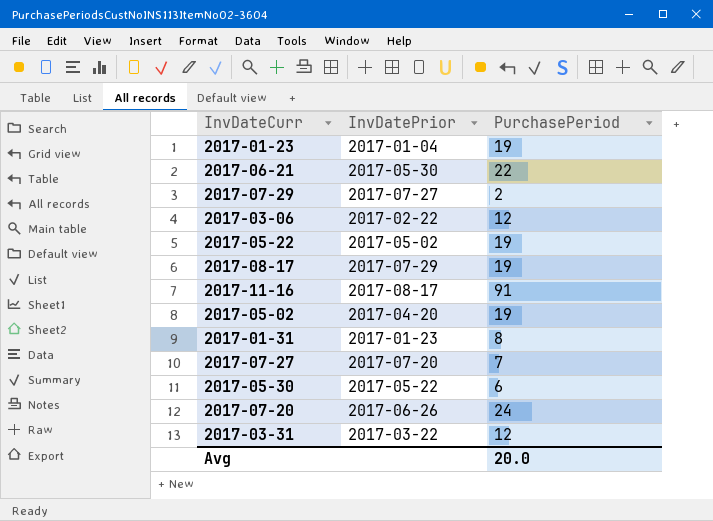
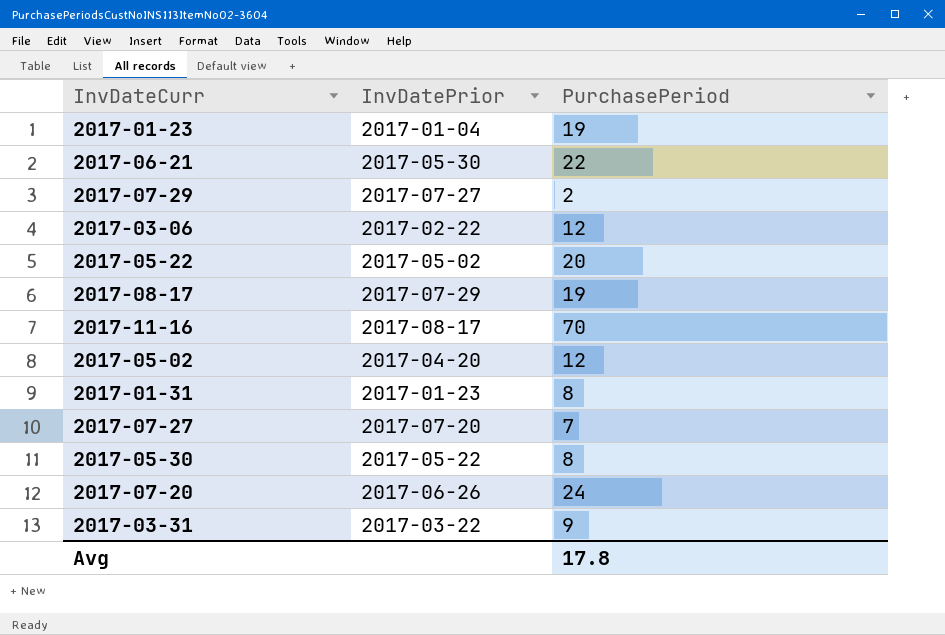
2017-05-22 | PurchasePeriod: 19 -> 20
2017-11-16 | PurchasePeriod: 91 -> 70
2017-05-02 | PurchasePeriod: 19 -> 12
2017-05-30 | PurchasePeriod: 6 -> 8
2017-03-31 | PurchasePeriod: 12 -> 9
Avg | PurchasePeriod: 20.0 -> 17.8

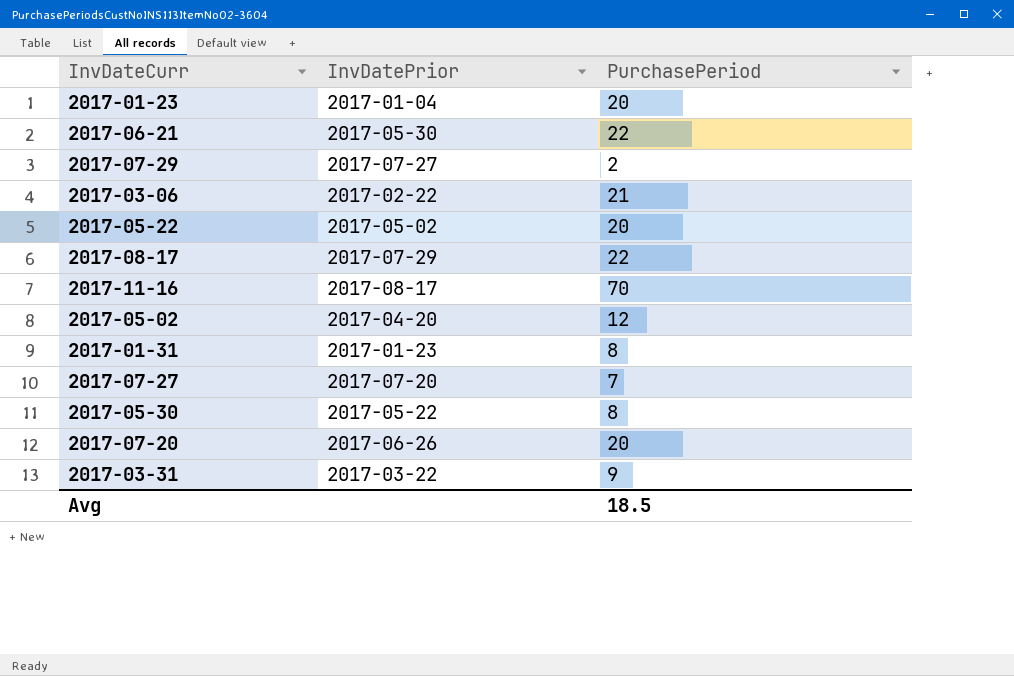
2017-01-23 | PurchasePeriod: 19 -> 20
2017-03-06 | PurchasePeriod: 12 -> 21
2017-08-17 | PurchasePeriod: 19 -> 22
2017-07-20 | PurchasePeriod: 24 -> 20
Avg | PurchasePeriod: 17.8 -> 18.5

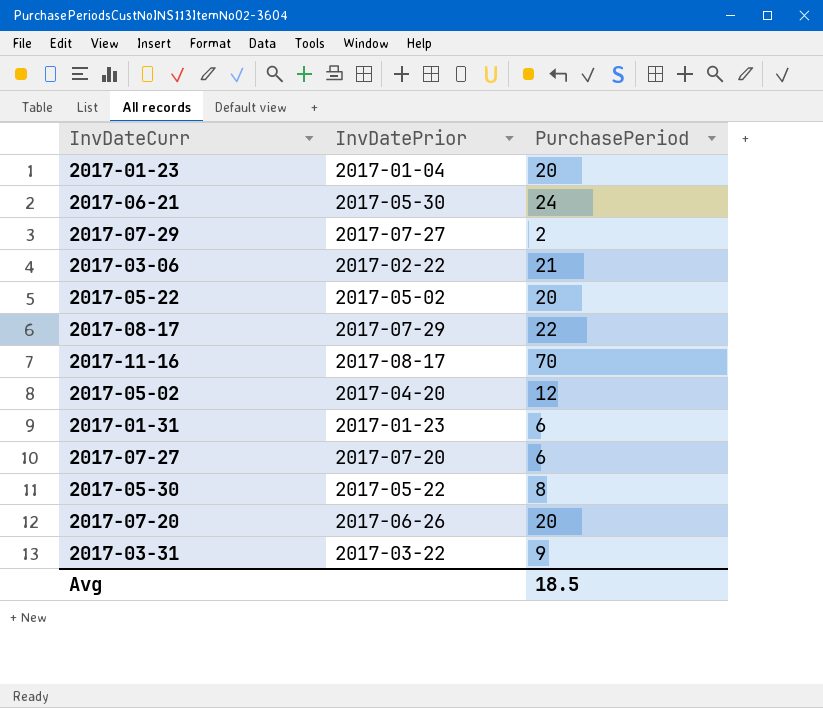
2017-06-21 | PurchasePeriod: 22 -> 24
2017-01-31 | PurchasePeriod: 8 -> 6
2017-07-27 | PurchasePeriod: 7 -> 6

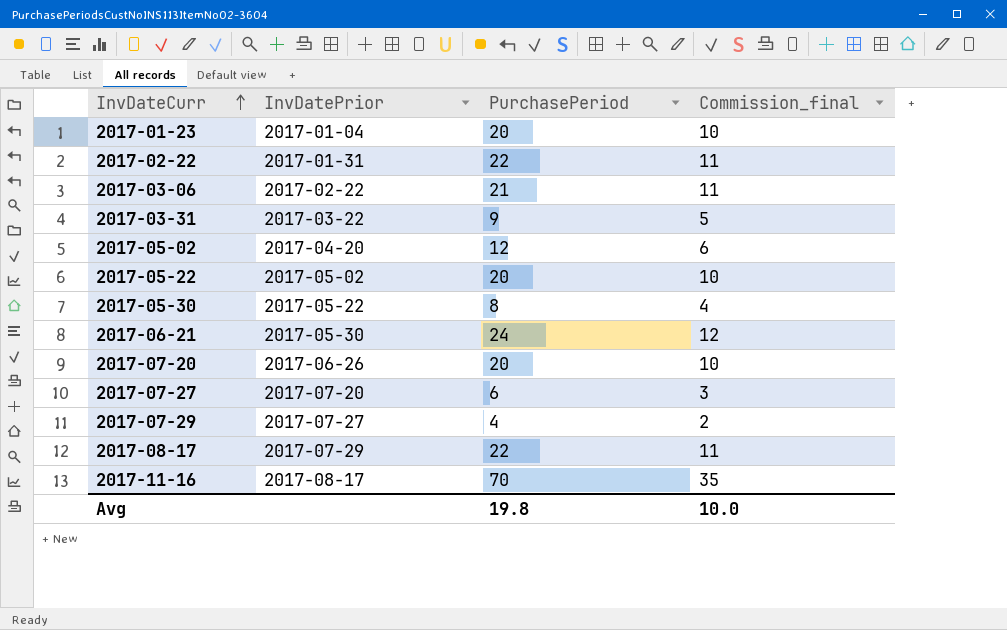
row order: none -> InvDateCurr ascending
column Commission_final | formula: none -> [PurchasePeriod] * 0.5
row 2017-01-31: 2017-01-23 | 6 -> none
row 2017-02-22: none -> 2017-01-31 | 22 | 11
2017-07-29 | PurchasePeriod: 2 -> 4
Avg | PurchasePeriod: 18.5 -> 19.8

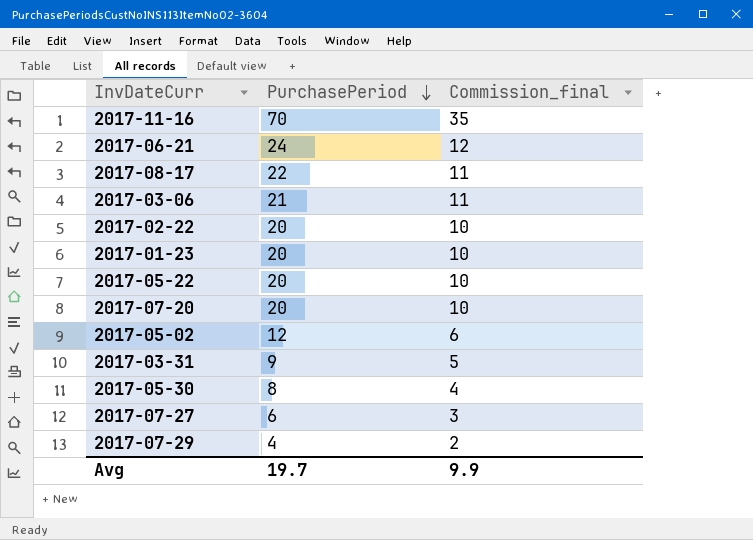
row order: InvDateCurr ascending -> PurchasePeriod descending
column InvDatePrior | position: 2 -> none
2017-02-22 | PurchasePeriod: 22 -> 20
2017-02-22 | Commission_final: 11 -> 10
Avg | PurchasePeriod: 19.8 -> 19.7
Avg | Commission_final: 10.0 -> 9.9

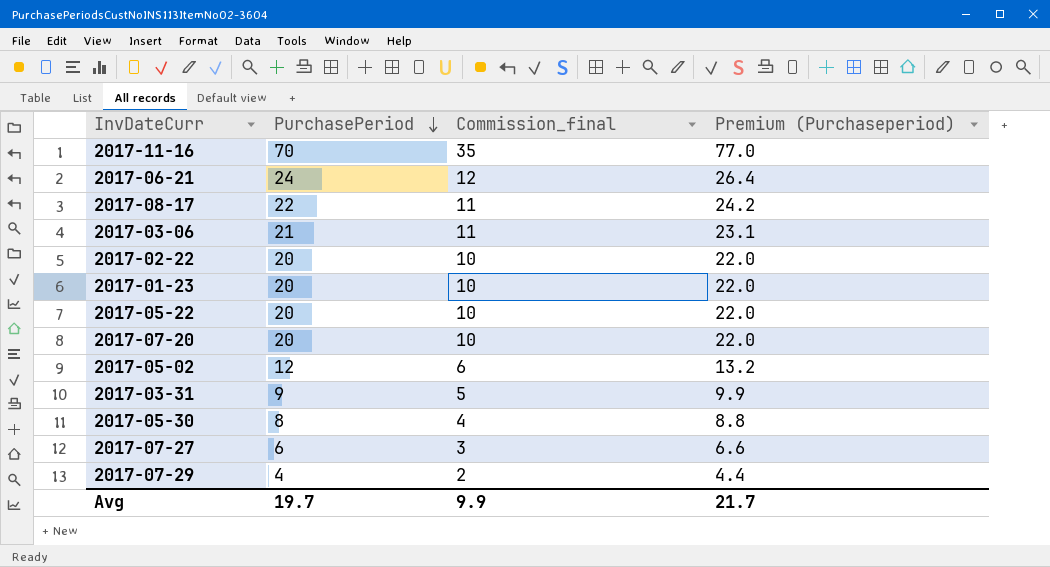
column Premium (Purchaseperiod) | formula: none -> [PurchasePeriod] * 1.1

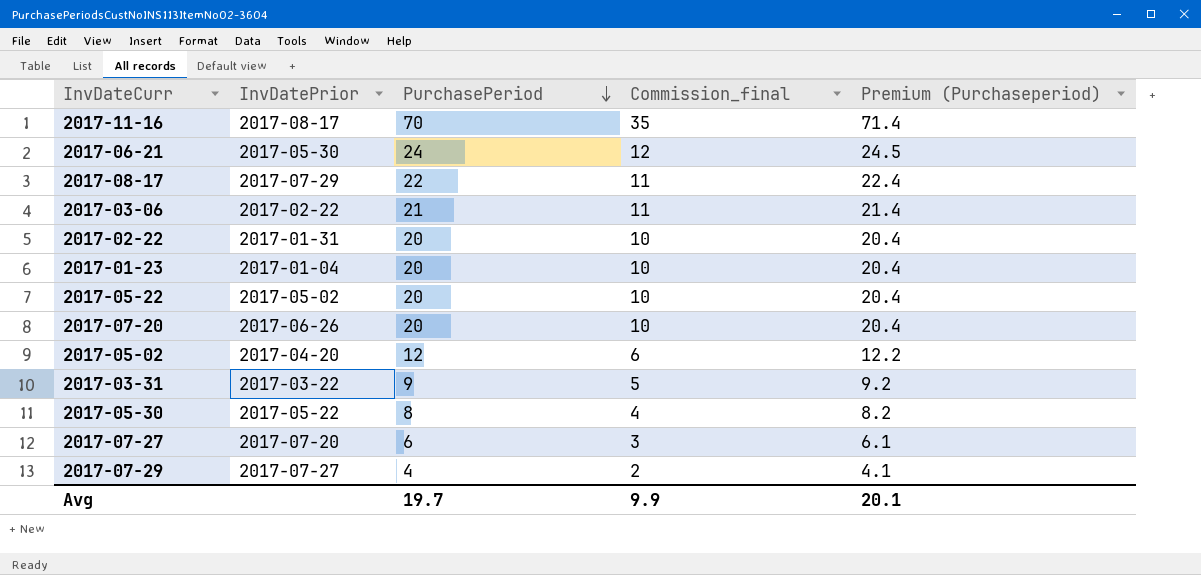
column InvDatePrior | position: none -> 2
column Premium (Purchaseperiod) | formula: [PurchasePeriod] * 1.1 -> [PurchasePeriod] * 1.02
Avg | Premium (Purchaseperiod): 21.7 -> 20.1

